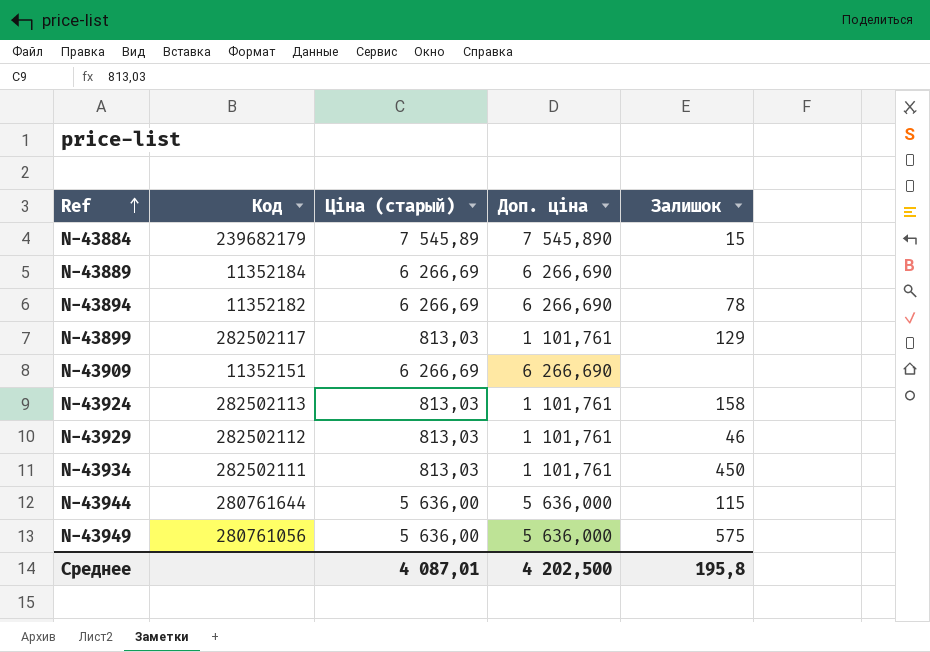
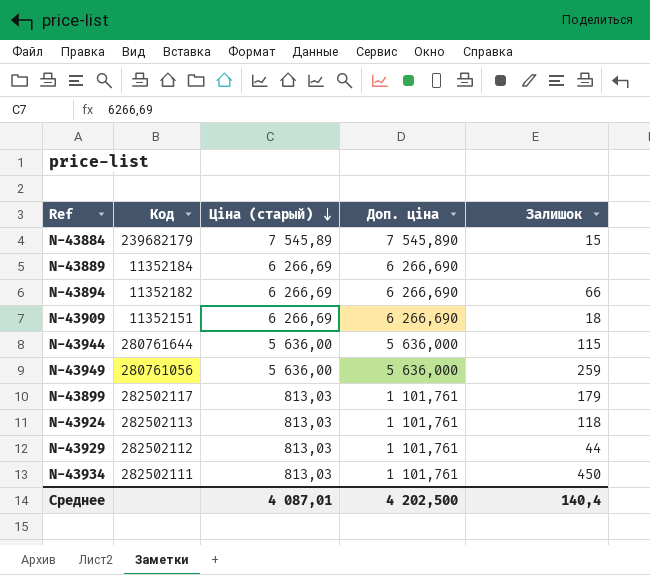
row order: Ref ascending -> Ціна (старый) descending
N-43894 | Залишок: 78 -> 66
N-43909 | Залишок: none -> 18
N-43949 | Залишок: 575 -> 259
N-43899 | Залишок: 129 -> 179
N-43924 | Залишок: 158 -> 118
N-43929 | Залишок: 46 -> 44
Среднее | Залишок: 195,8 -> 140,4

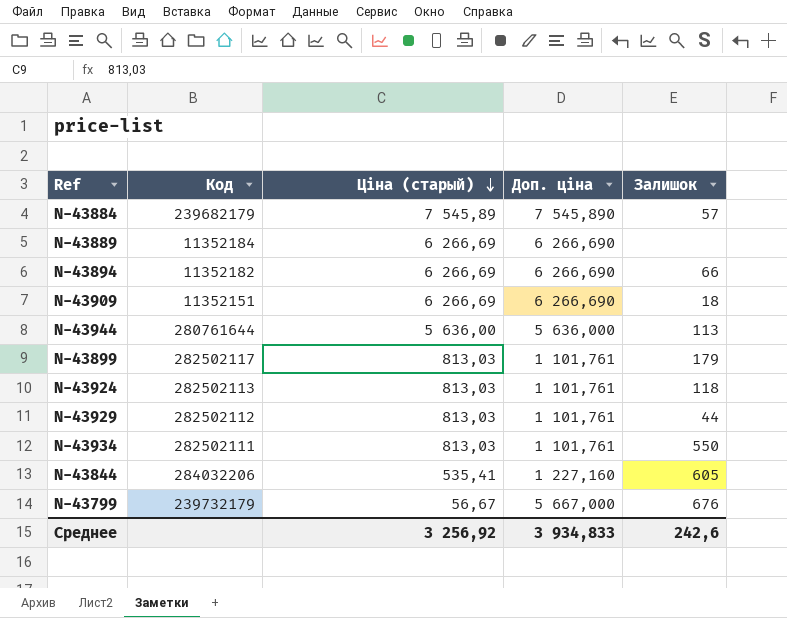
row N-43949: 280761056 | 5 636,00 | 5 636,000 | 259 -> none
N-43884 | Залишок: 15 -> 57
N-43944 | Залишок: 115 -> 113
N-43934 | Залишок: 450 -> 550
row N-43844: none -> 284032206 | 535,41 | 1 227,160 | 605
row N-43799: none -> 239732179 | 56,67 | 5 667,000 | 676
Среднее | Ціна (старый): 4 087,01 -> 3 256,92
Среднее | Доп. ціна: 4 202,500 -> 3 934,833
Среднее | Залишок: 140,4 -> 242,6

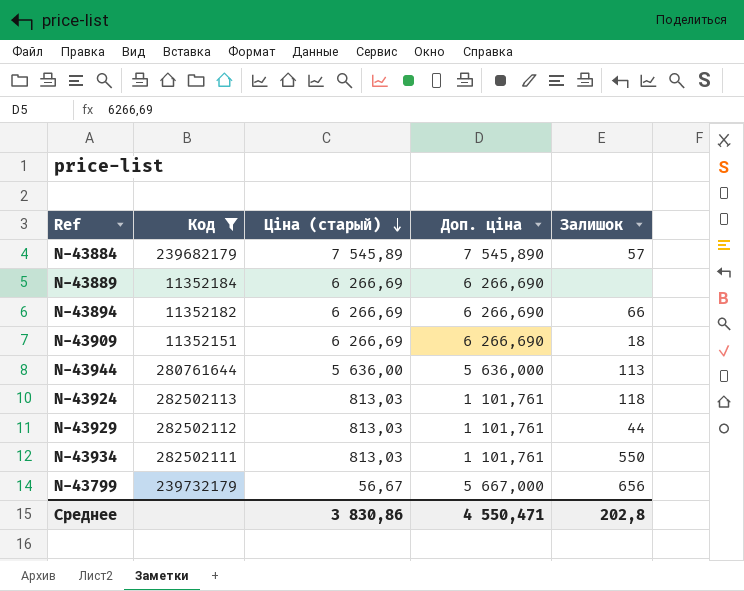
filter: none -> Код <= 282502113
N-43799 | Залишок: 676 -> 656
Среднее | Ціна (старый): 3 256,92 -> 3 830,86
Среднее | Доп. ціна: 3 934,833 -> 4 550,471
Среднее | Залишок: 242,6 -> 202,8

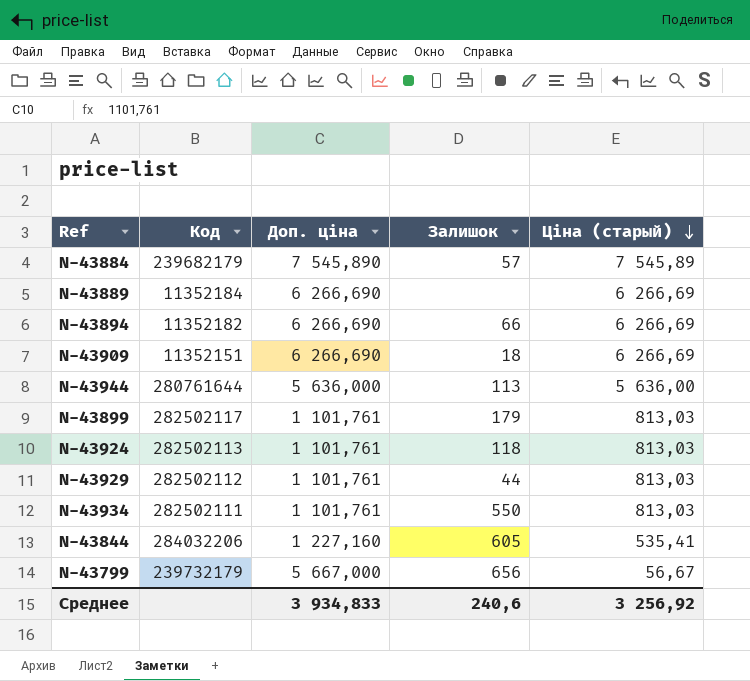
filter: Код <= 282502113 -> none
column Ціна (старый) | position: 3 -> 5
Среднее | Доп. ціна: 4 550,471 -> 3 934,833
Среднее | Залишок: 202,8 -> 240,6
Среднее | Ціна (старый): 3 830,86 -> 3 256,92

